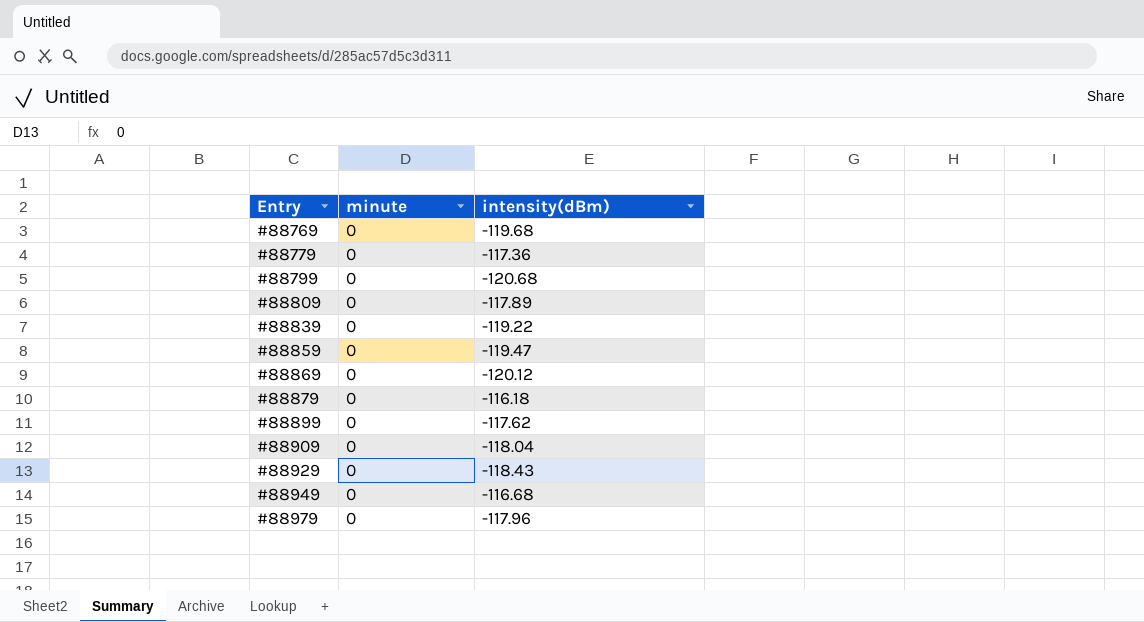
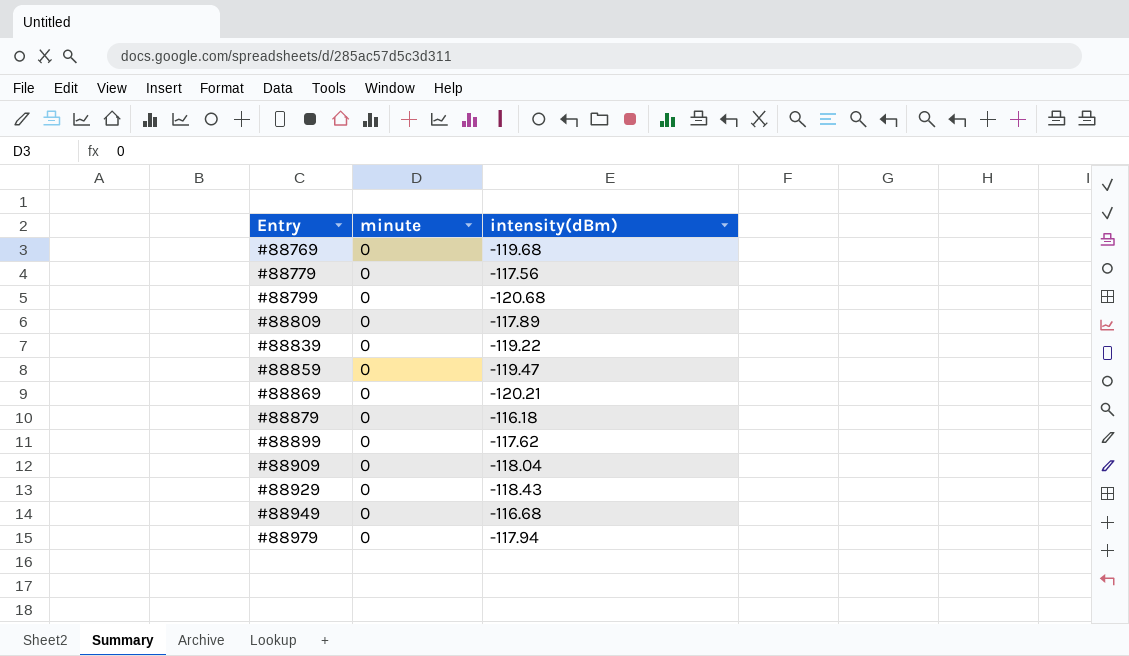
#88779 | intensity(dBm): -117.36 -> -117.56
#88869 | intensity(dBm): -120.12 -> -120.21
#88979 | intensity(dBm): -117.96 -> -117.94

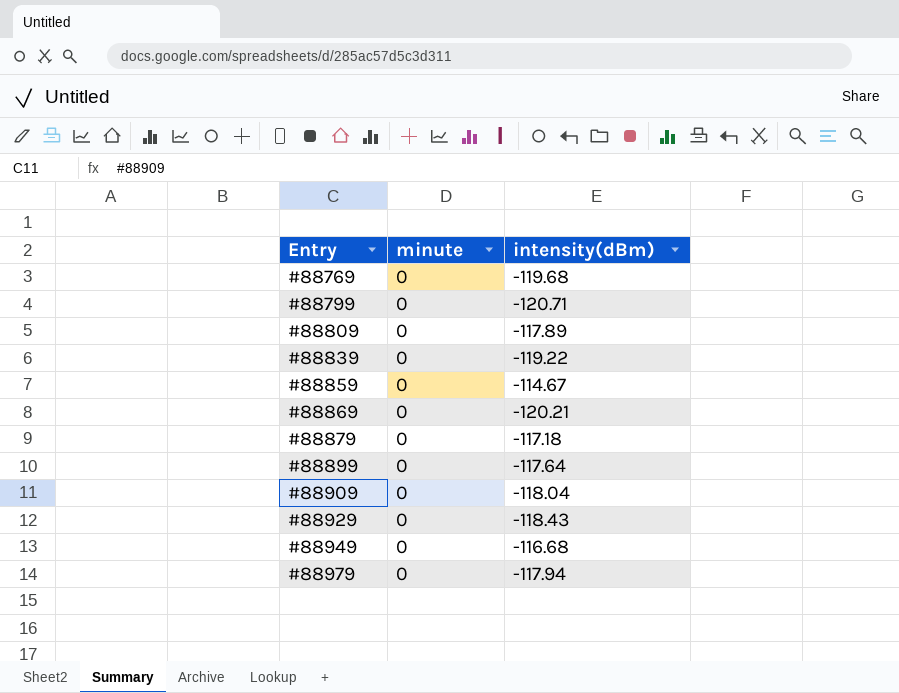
row #88779: 0 | -117.56 -> none
#88799 | intensity(dBm): -120.68 -> -120.71
#88859 | intensity(dBm): -119.47 -> -114.67
#88879 | intensity(dBm): -116.18 -> -117.18
#88899 | intensity(dBm): -117.62 -> -117.64

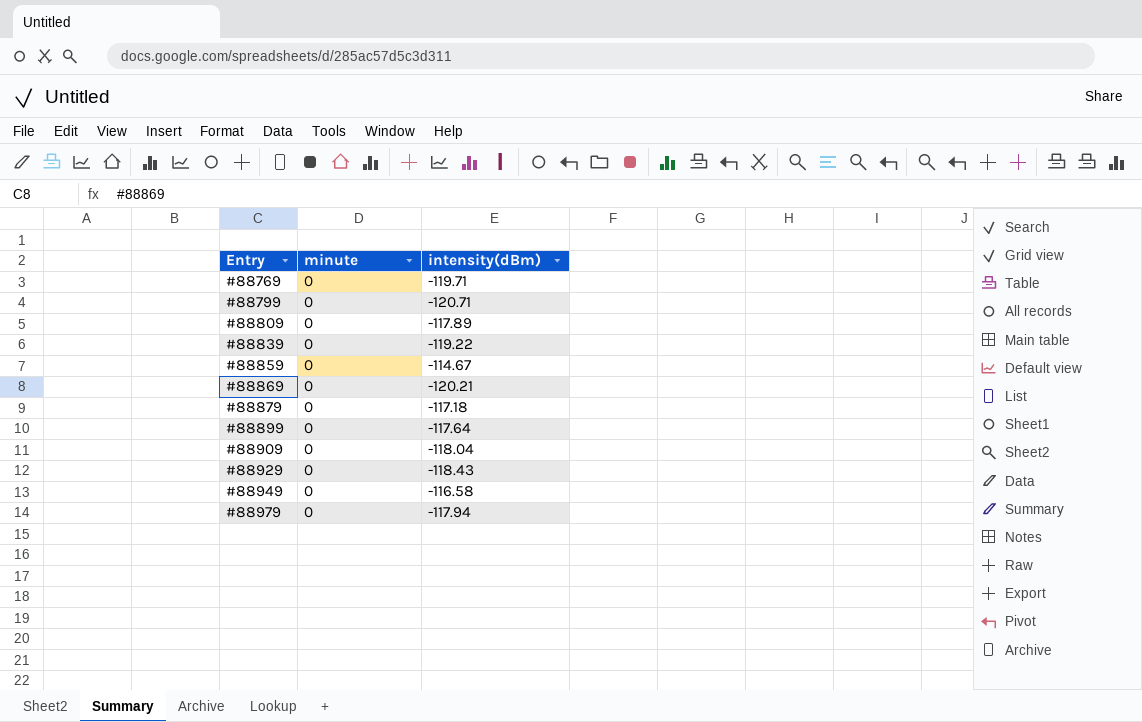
#88769 | intensity(dBm): -119.68 -> -119.71
#88949 | intensity(dBm): -116.68 -> -116.58

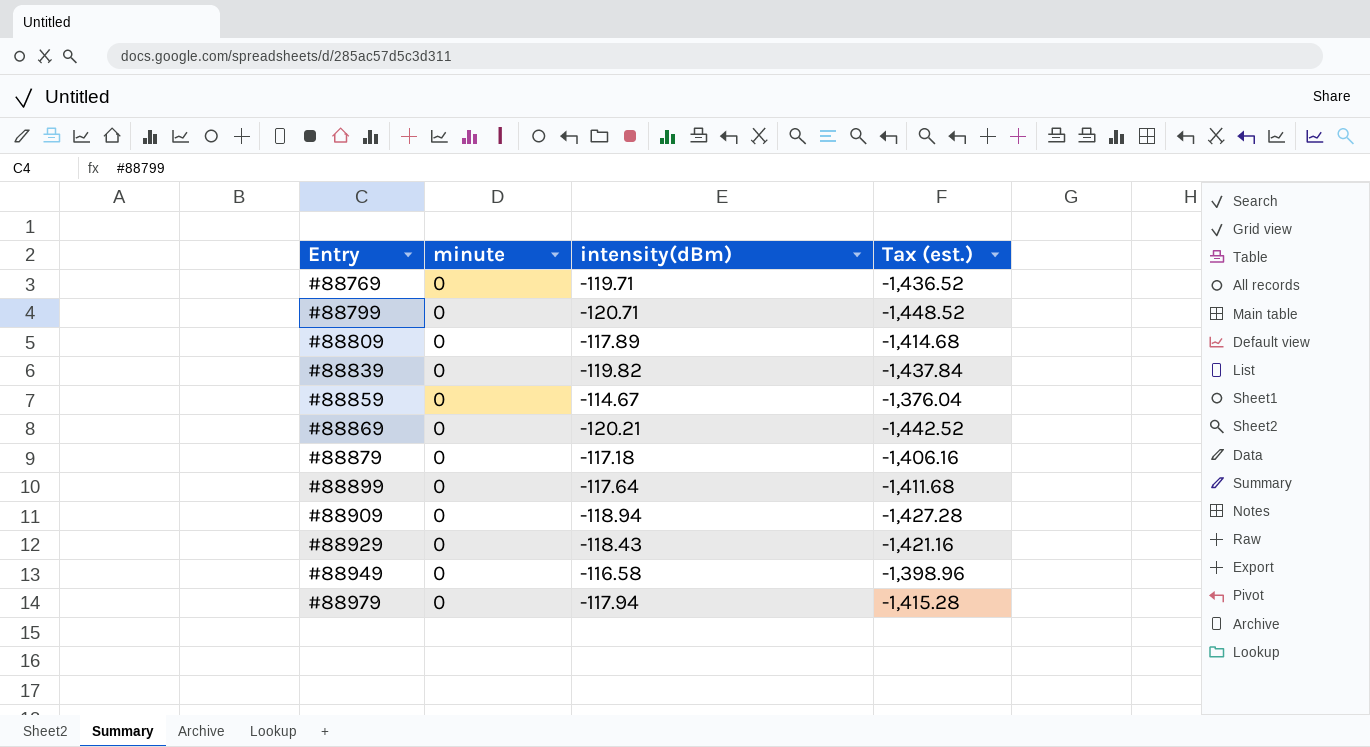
column Tax (est.) | formula: none -> [intensity(dBm)] * 12
#88839 | intensity(dBm): -119.22 -> -119.82
#88909 | intensity(dBm): -118.04 -> -118.94

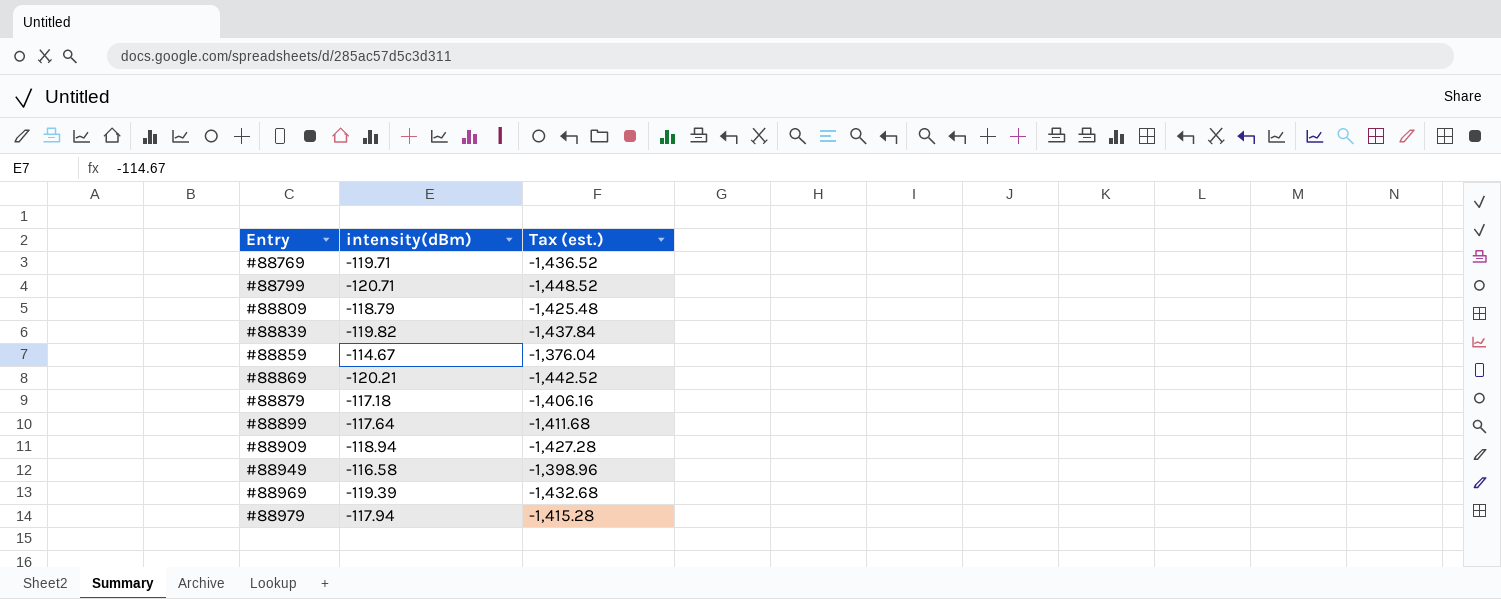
column minute | position: 2 -> none
row #88929: 0 | -118.43 | -1,421.16 -> none
#88809 | intensity(dBm): -117.89 -> -118.79
#88809 | Tax (est.): -1,414.68 -> -1,425.48
row #88969: none -> -119.39 | -1,432.68

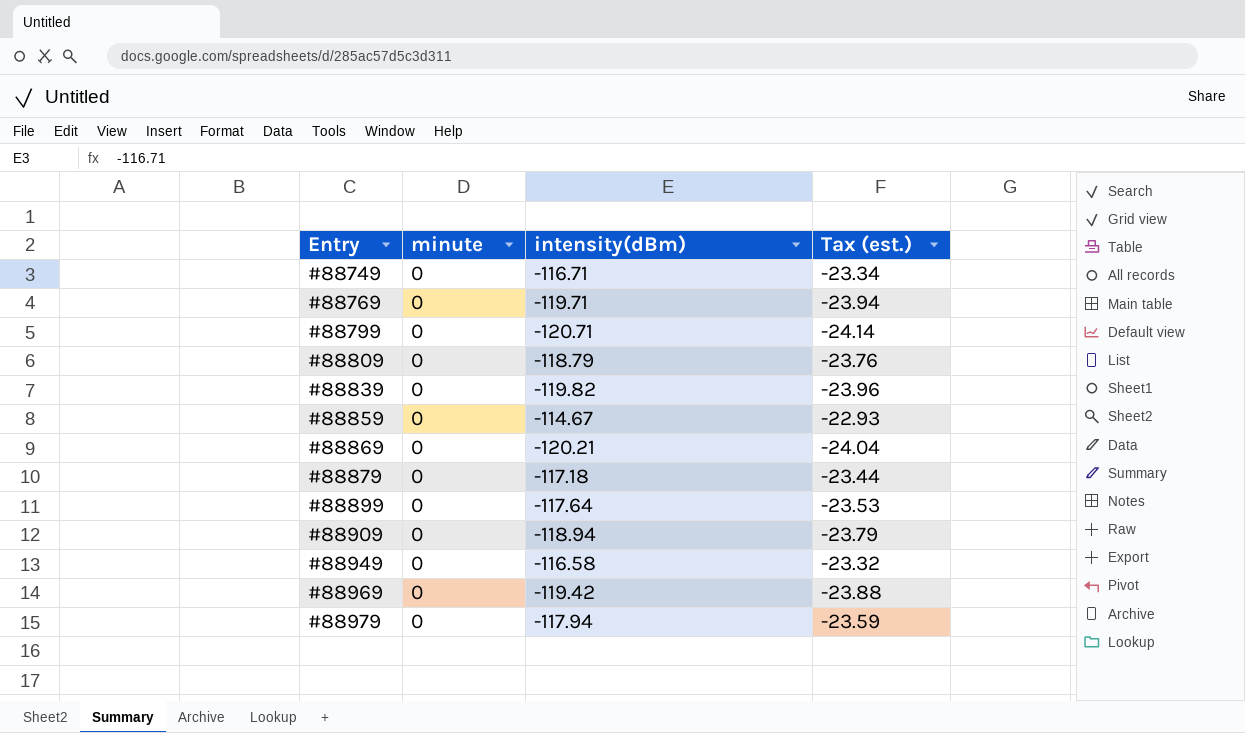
column minute | position: none -> 2
column Tax (est.) | formula: [intensity(dBm)] * 12 -> [intensity(dBm)] * 0.2
row #88749: none -> 0 | -116.71 | -23.34
#88969 | intensity(dBm): -119.39 -> -119.42

